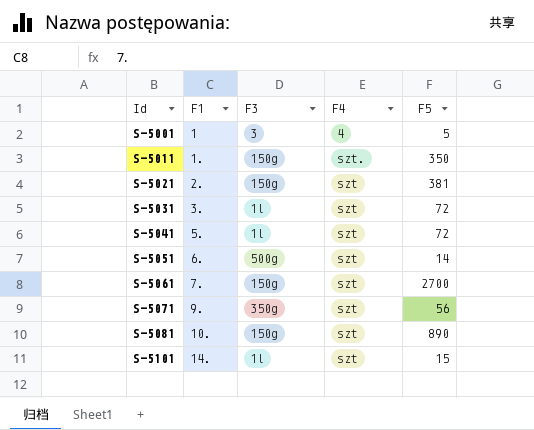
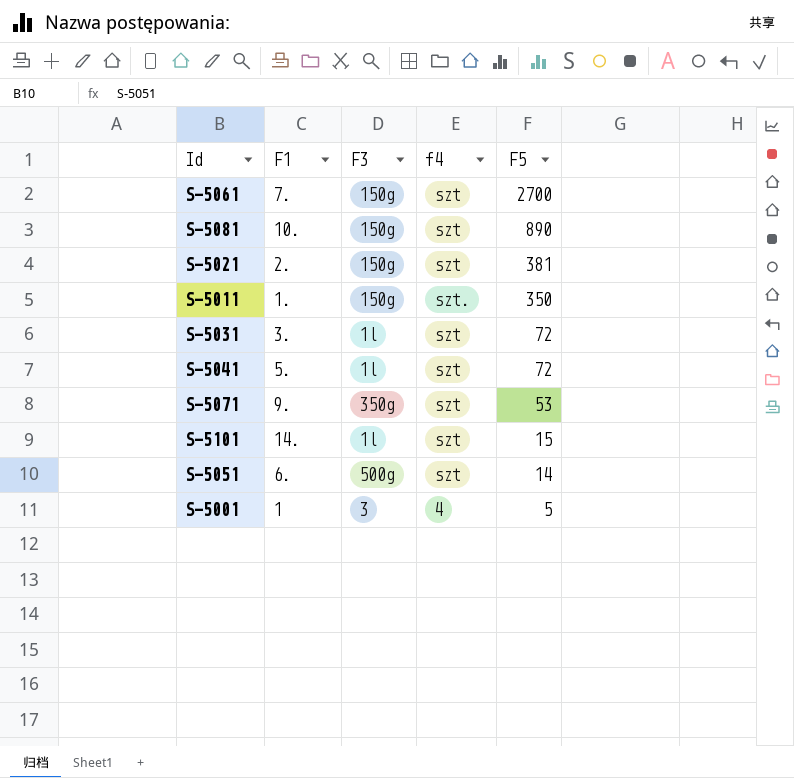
row order: Id ascending -> F5 descending
column name: F4 -> f4
S-5071 | F5: 56 -> 53

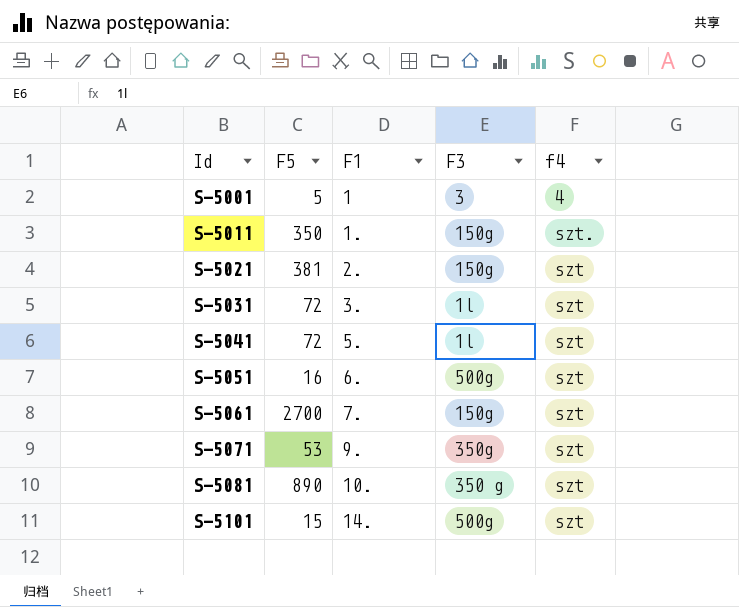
row order: F5 descending -> Id ascending
column F5 | position: 5 -> 2
S-5051 | F5: 14 -> 16
S-5081 | F3: 150g -> 350 g
S-5101 | F3: 1l -> 500g

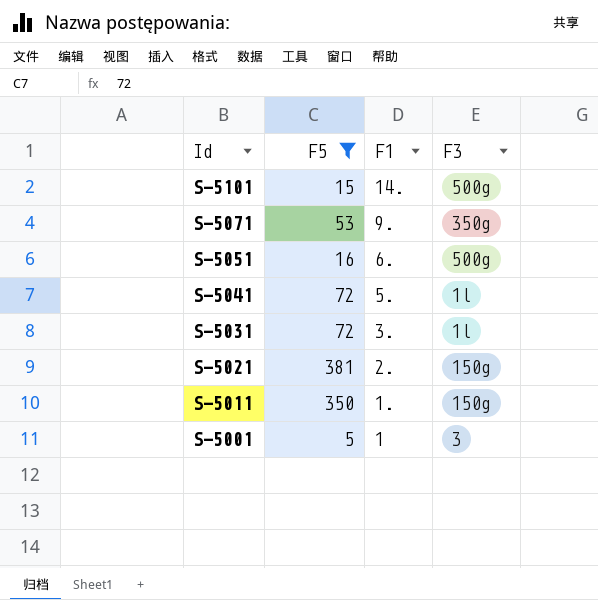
filter: none -> F5 <= 381
row order: Id ascending -> Id descending
column f4 | position: 5 -> none

